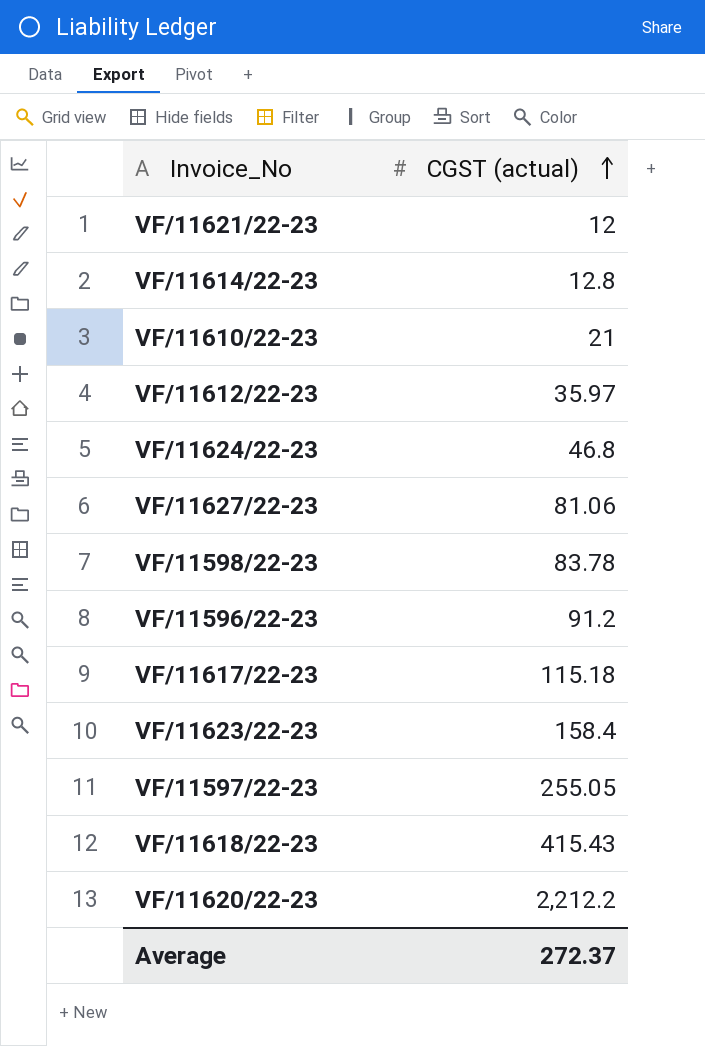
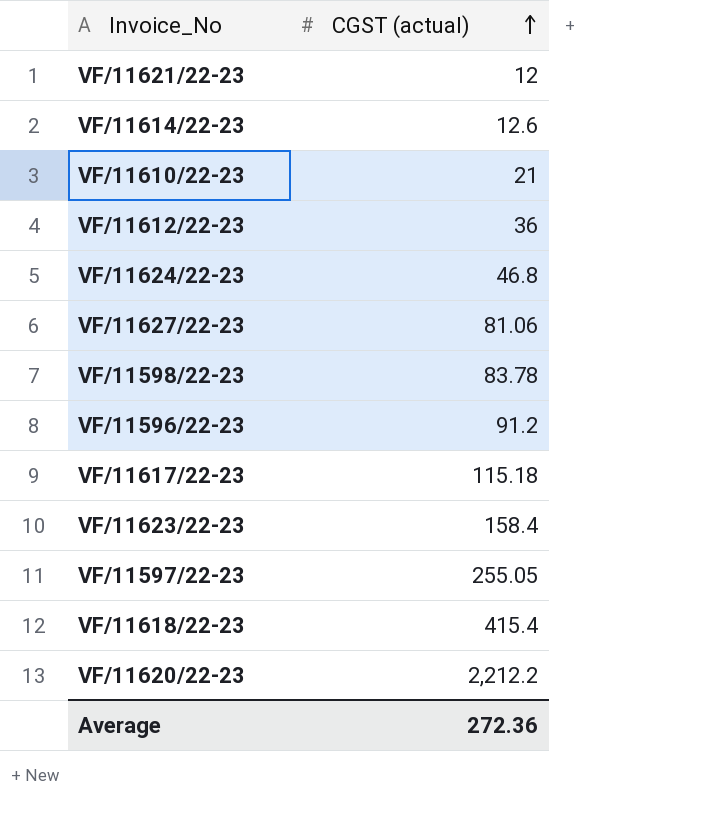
VF/11614/22-23 | CGST (actual): 12.8 -> 12.6
VF/11612/22-23 | CGST (actual): 35.97 -> 36
VF/11618/22-23 | CGST (actual): 415.43 -> 415.4
Average | CGST (actual): 272.37 -> 272.36

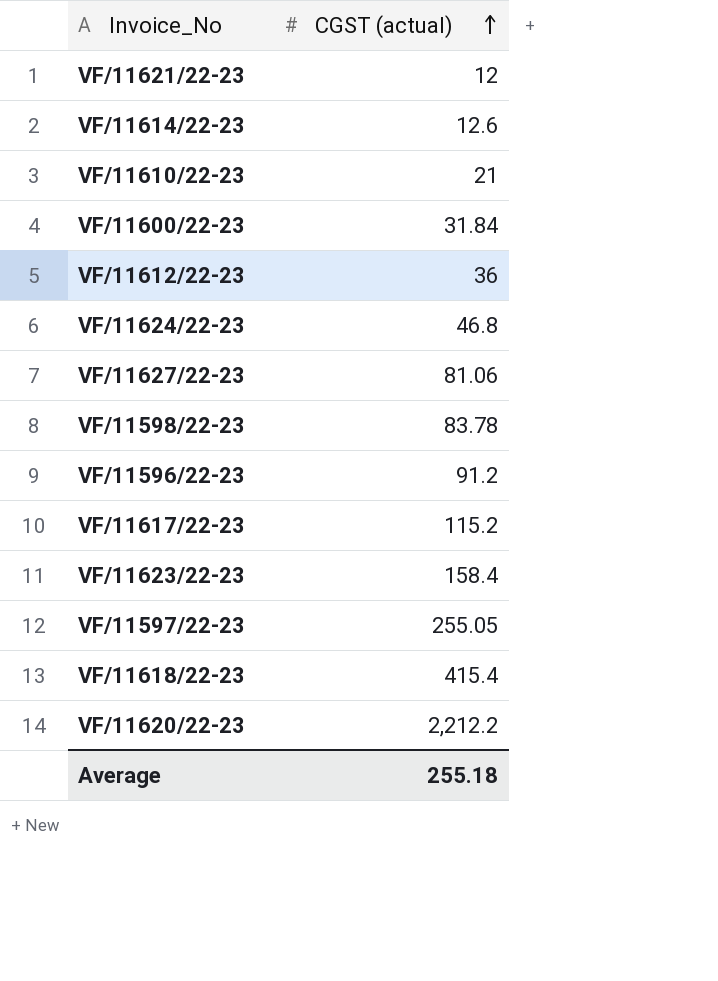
row VF/11600/22-23: none -> 31.84
VF/11617/22-23 | CGST (actual): 115.18 -> 115.2
Average | CGST (actual): 272.36 -> 255.18

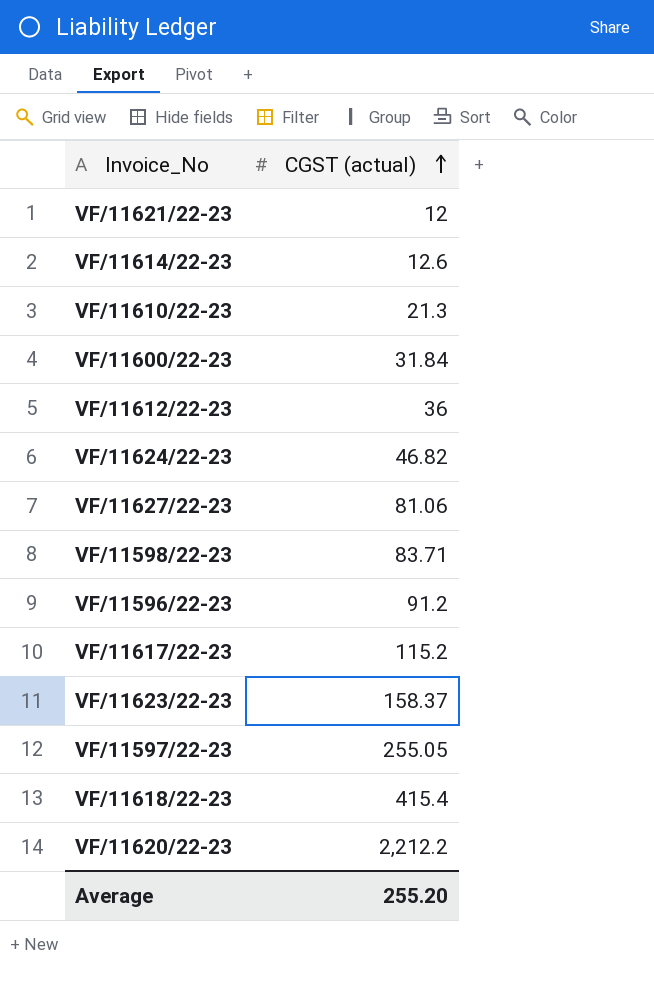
VF/11610/22-23 | CGST (actual): 21 -> 21.3
VF/11624/22-23 | CGST (actual): 46.8 -> 46.82
VF/11598/22-23 | CGST (actual): 83.78 -> 83.71
VF/11623/22-23 | CGST (actual): 158.4 -> 158.37
Average | CGST (actual): 255.18 -> 255.20

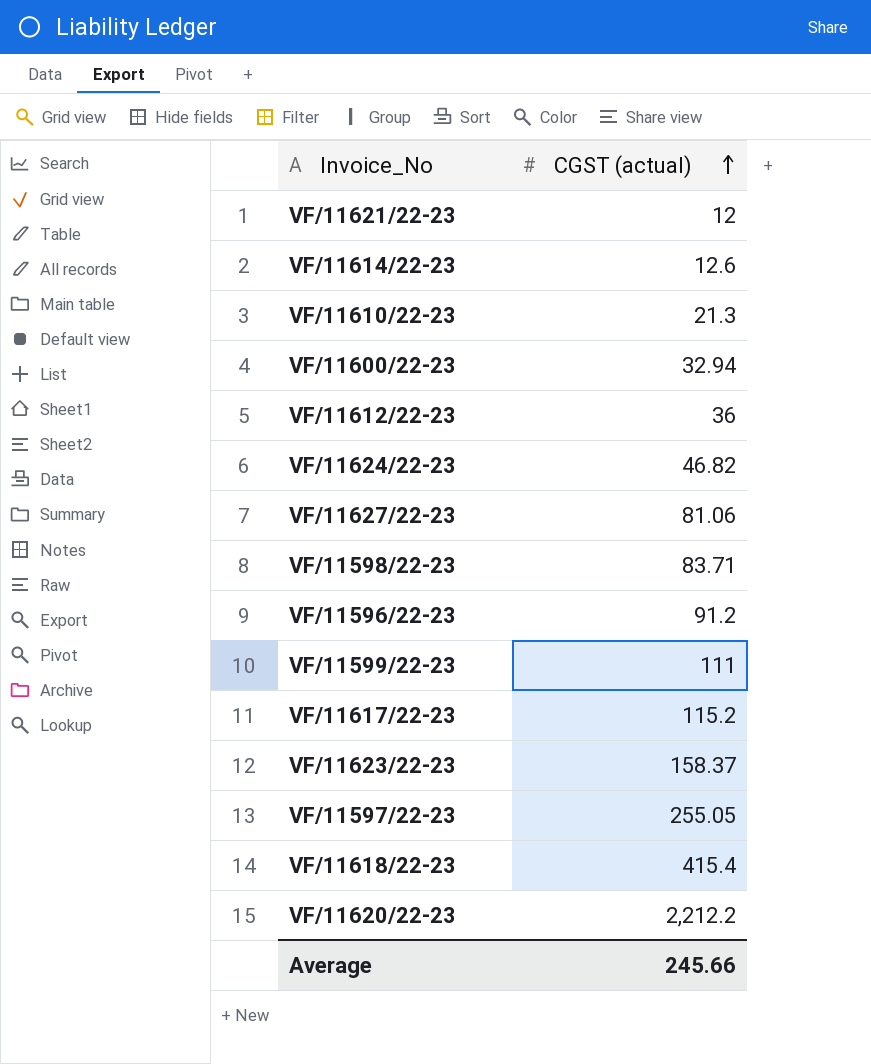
VF/11600/22-23 | CGST (actual): 31.84 -> 32.94
row VF/11599/22-23: none -> 111
Average | CGST (actual): 255.20 -> 245.66

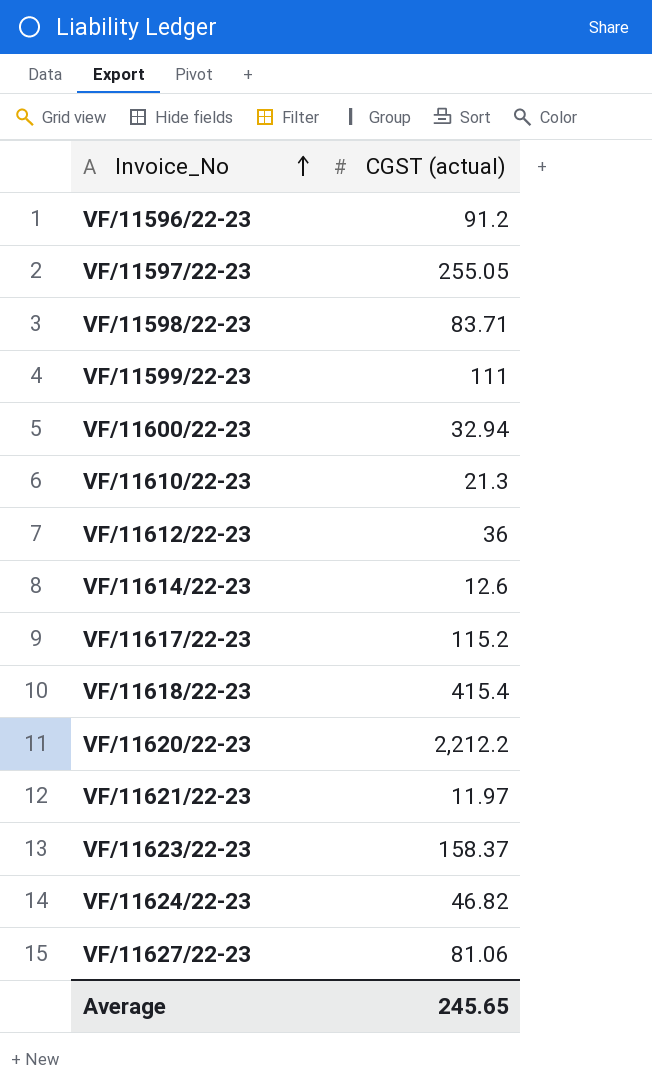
row order: CGST (actual) ascending -> Invoice_No ascending
VF/11621/22-23 | CGST (actual): 12 -> 11.97
Average | CGST (actual): 245.66 -> 245.65

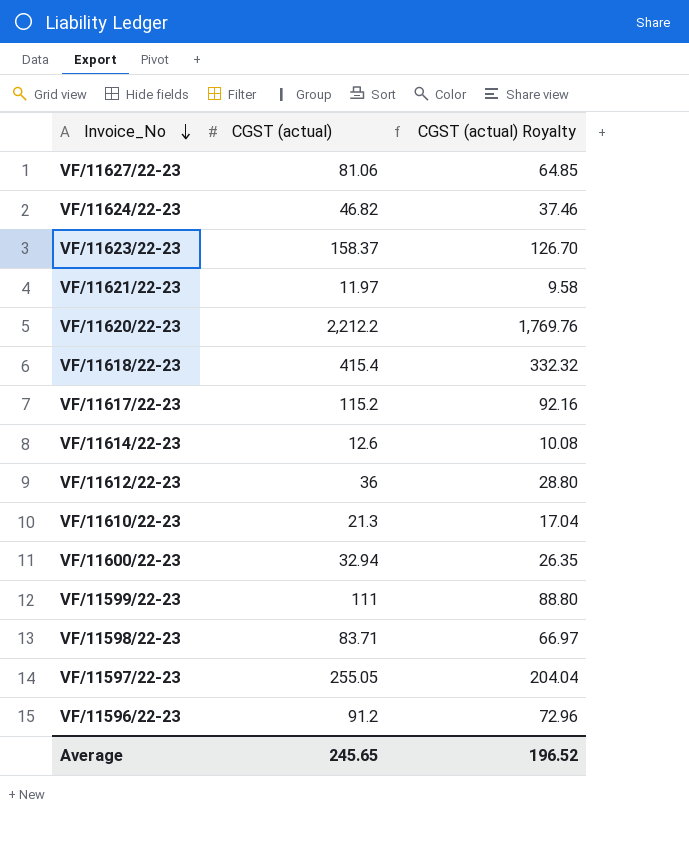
row order: Invoice_No ascending -> Invoice_No descending
column CGST (actual) Royalty | formula: none -> [CGST (actual)] * 0.8

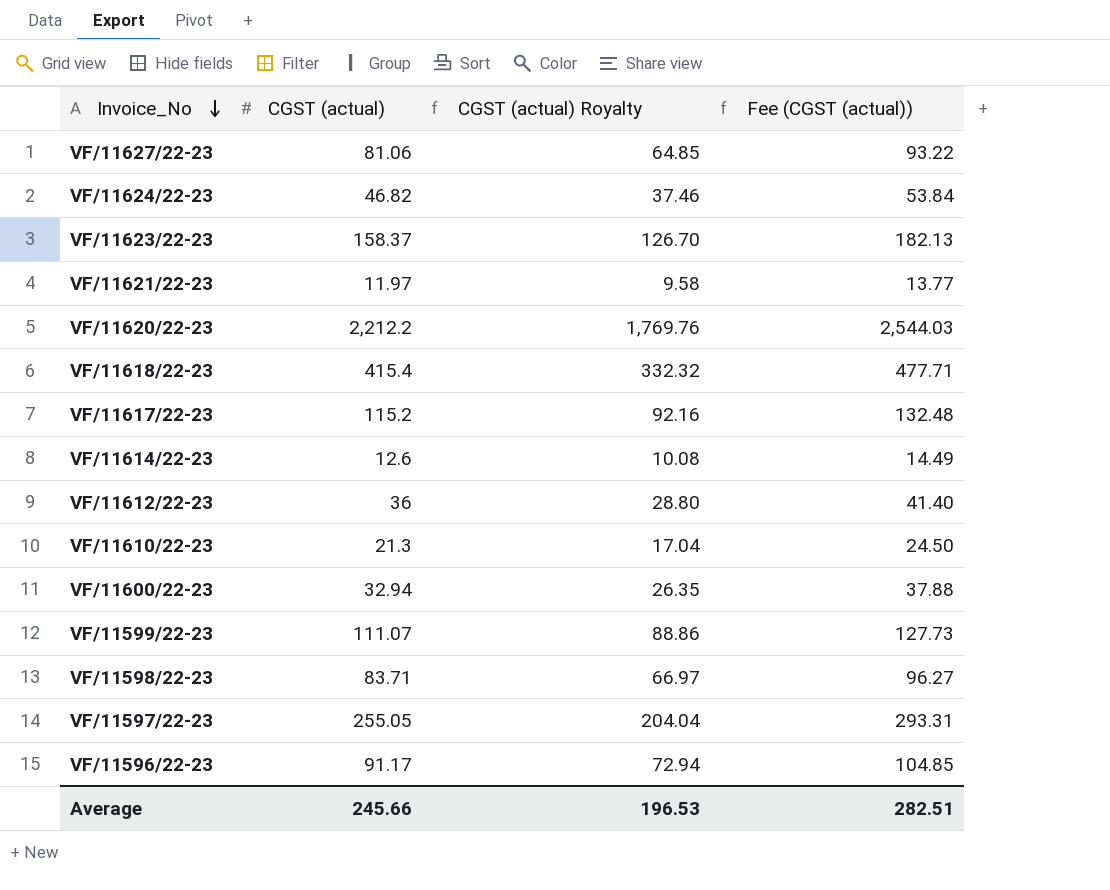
column Fee (CGST (actual)) | formula: none -> [CGST (actual)] * 1.15
VF/11599/22-23 | CGST (actual): 111 -> 111.07
VF/11599/22-23 | CGST (actual) Royalty: 88.80 -> 88.86
VF/11596/22-23 | CGST (actual): 91.2 -> 91.17
VF/11596/22-23 | CGST (actual) Royalty: 72.96 -> 72.94
Average | CGST (actual): 245.65 -> 245.66
Average | CGST (actual) Royalty: 196.52 -> 196.53

